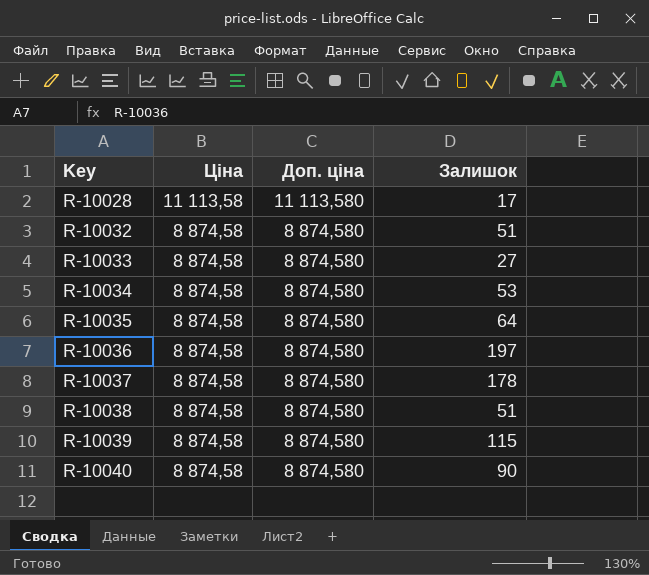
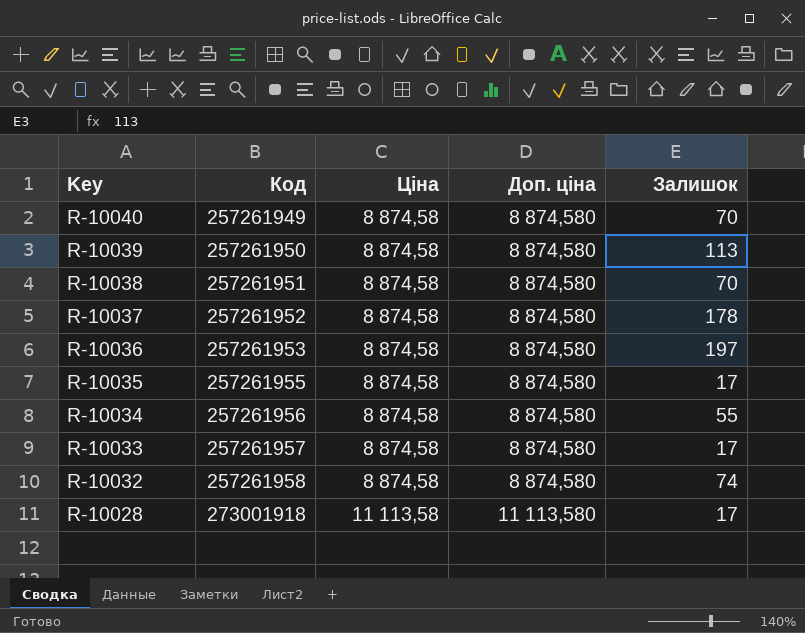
row order: Key ascending -> Key descending
column Код | position: none -> 2
R-10040 | Залишок: 90 -> 70
R-10039 | Залишок: 115 -> 113
R-10038 | Залишок: 51 -> 70
R-10035 | Залишок: 64 -> 17
R-10034 | Залишок: 53 -> 55
R-10033 | Залишок: 27 -> 17
R-10032 | Залишок: 51 -> 74

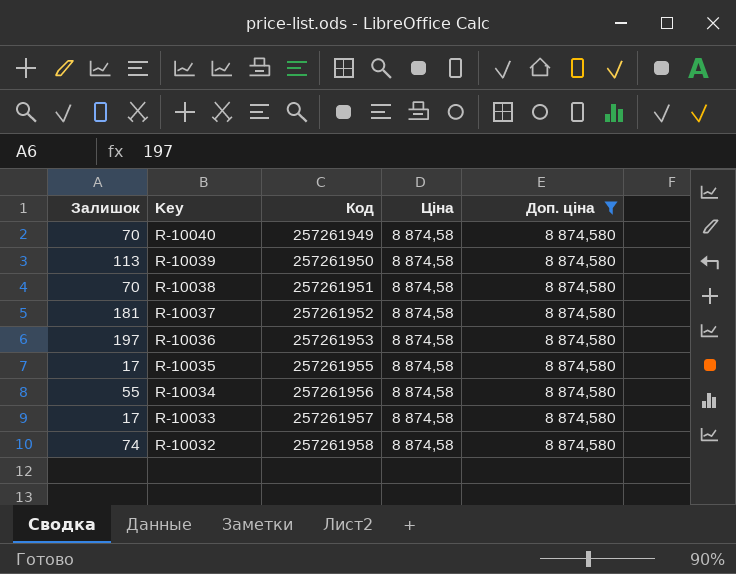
filter: none -> Доп. ціна = 8 874,580
column Залишок | position: 5 -> 1
R-10037 | Залишок: 178 -> 181

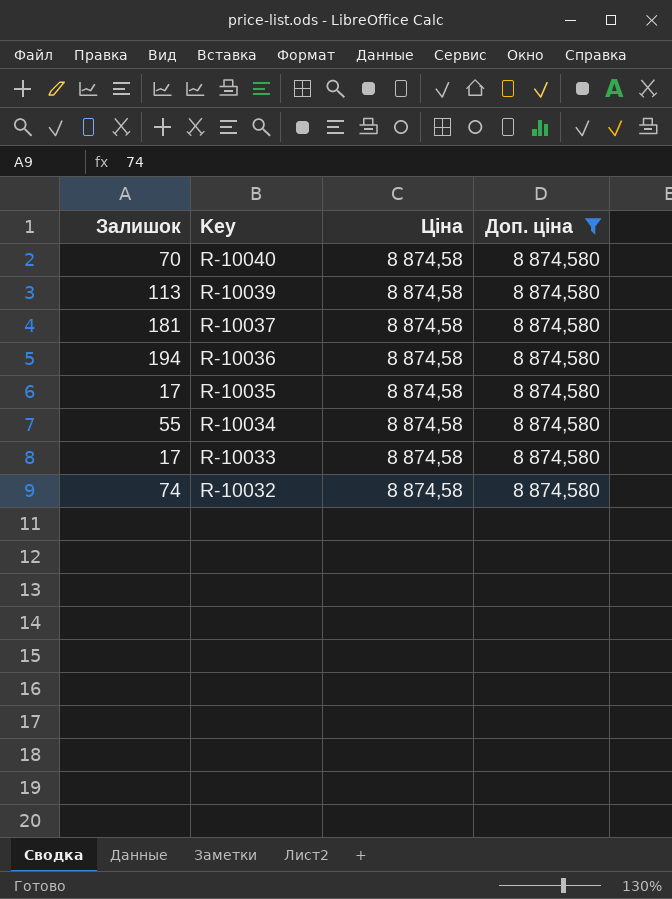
column Код | position: 3 -> none
row R-10038: 70 | 257261951 | 8 874,58 | 8 874,580 -> none
R-10036 | Залишок: 197 -> 194

